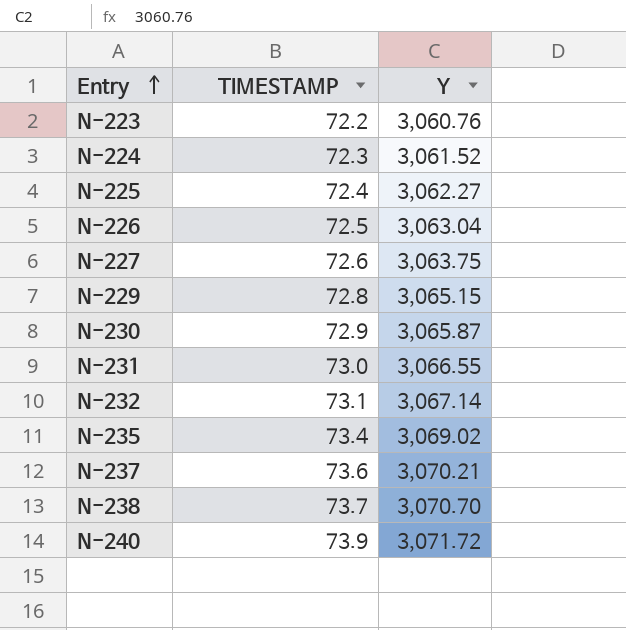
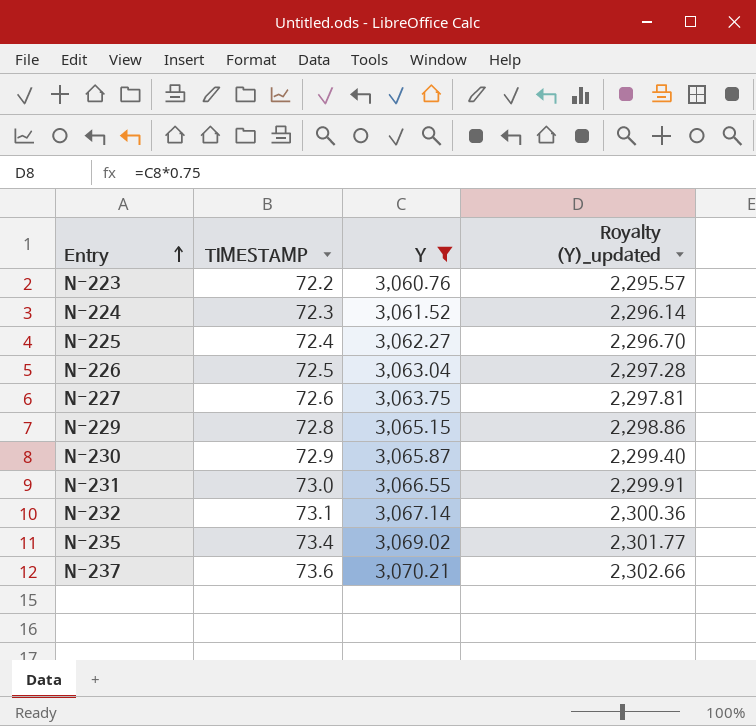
filter: none -> Y <= 3,070.21
column Royalty (Y)_updated | formula: none -> [Y] * 0.75

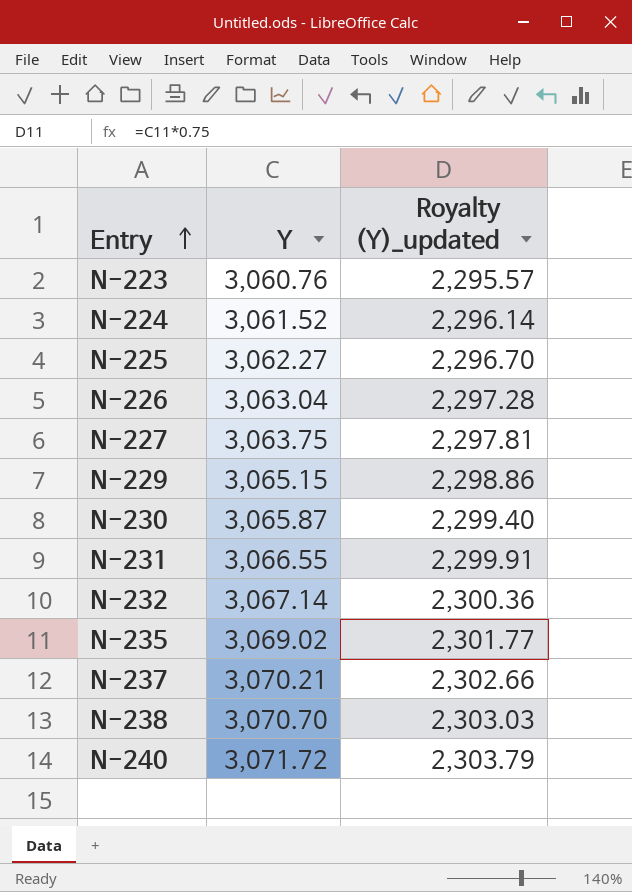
filter: Y <= 3,070.21 -> none
column TIMESTAMP | position: 2 -> none

